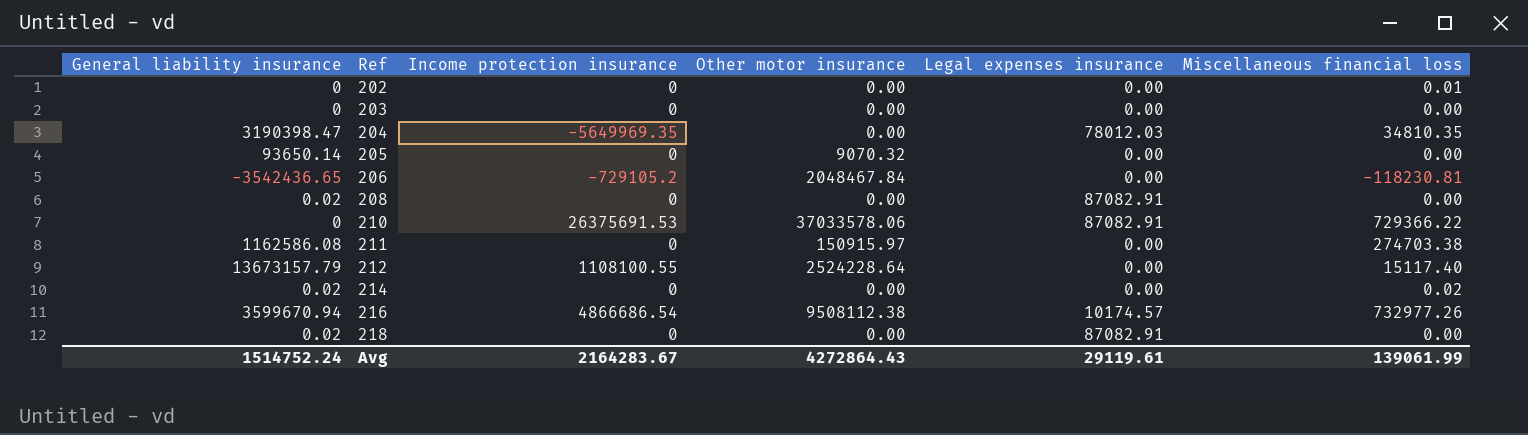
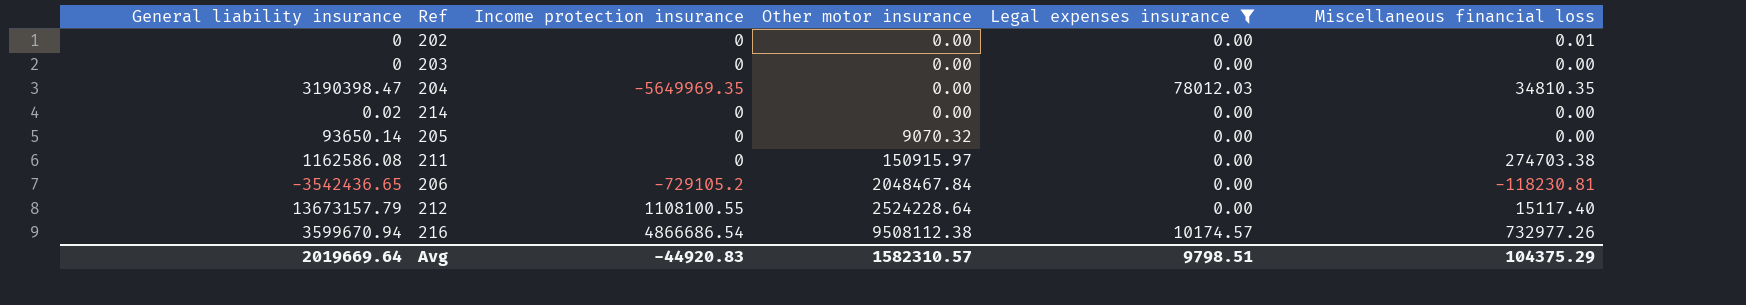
filter: none -> Legal expenses insurance != 87082.91
row order: Ref ascending -> Other motor insurance ascending
214 | Miscellaneous financial loss: 0.02 -> 0.00
Avg | General liability insurance: 1514752.24 -> 2019669.64
Avg | Income protection insurance: 2164283.67 -> -44920.83
Avg | Other motor insurance: 4272864.43 -> 1582310.57
Avg | Legal expenses insurance: 29119.61 -> 9798.51
Avg | Miscellaneous financial loss: 139061.99 -> 104375.29

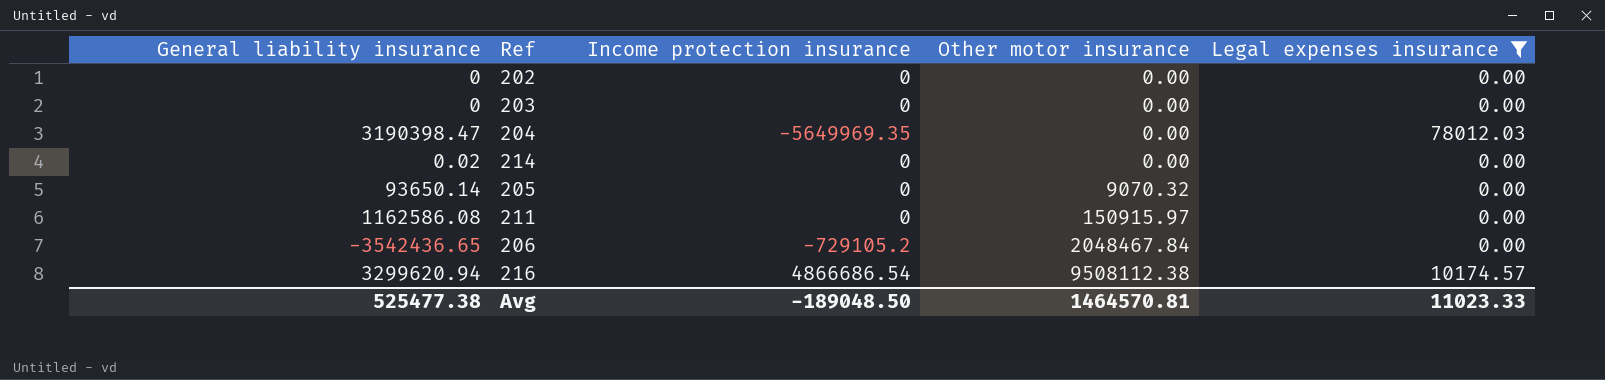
column Miscellaneous financial loss | position: 6 -> none
row 212: 13673157.79 | 1108100.55 | 2524228.64 | 0.00 | 15117.40 -> none
216 | General liability insurance: 3599670.94 -> 3299620.94
Avg | General liability insurance: 2019669.64 -> 525477.38
Avg | Income protection insurance: -44920.83 -> -189048.50
Avg | Other motor insurance: 1582310.57 -> 1464570.81
Avg | Legal expenses insurance: 9798.51 -> 11023.33

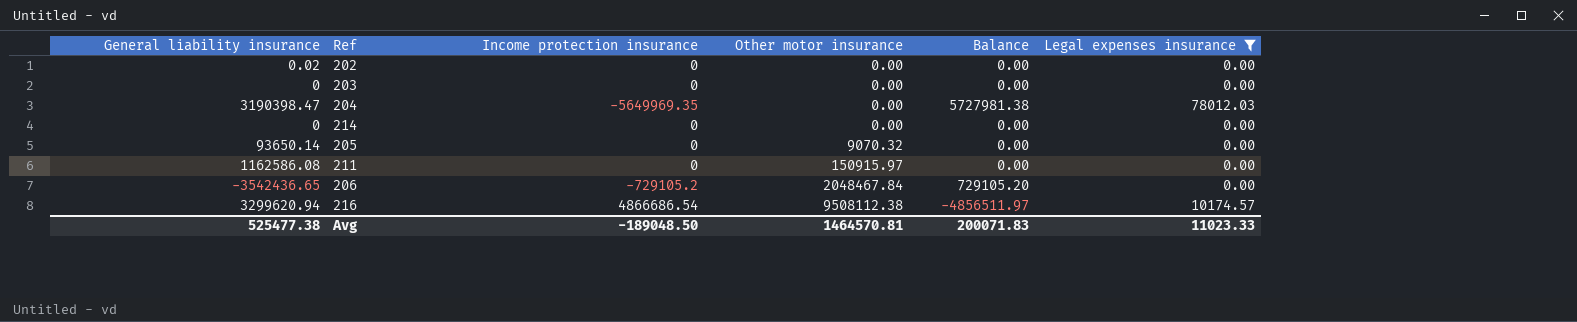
column Balance | formula: none -> [Legal expenses insurance] - [Income protection insurance]
202 | General liability insurance: 0 -> 0.02
214 | General liability insurance: 0.02 -> 0

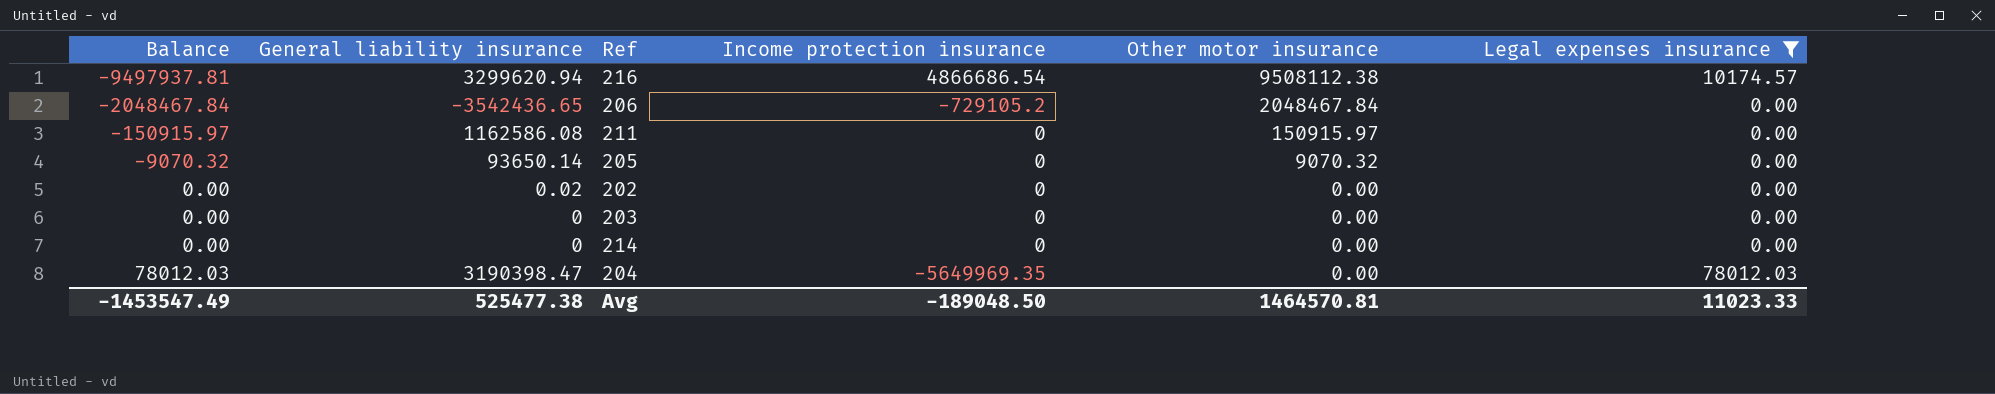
row order: Other motor insurance ascending -> Balance ascending
column Balance | formula: [Legal expenses insurance] - [Income protection insurance] -> [Legal expenses insurance] - [Other motor insurance]
column Balance | position: 5 -> 1
Avg | Balance: 200071.83 -> -1453547.49

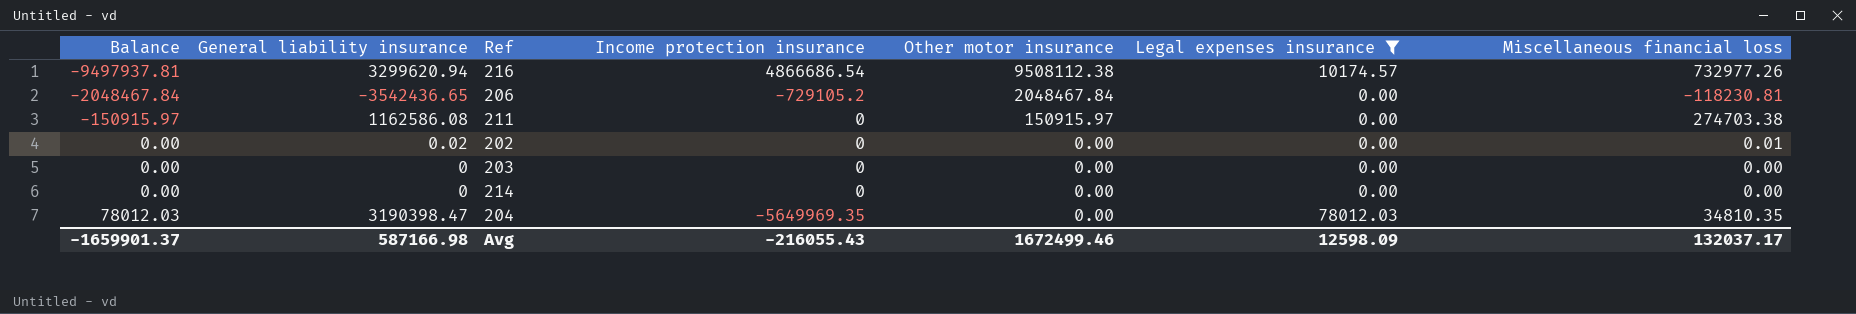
column Miscellaneous financial loss | position: none -> 7
row 205: -9070.32 | 93650.14 | 0 | 9070.32 | 0.00 -> none
Avg | Balance: -1453547.49 -> -1659901.37
Avg | General liability insurance: 525477.38 -> 587166.98
Avg | Income protection insurance: -189048.50 -> -216055.43
Avg | Other motor insurance: 1464570.81 -> 1672499.46
Avg | Legal expenses insurance: 11023.33 -> 12598.09

